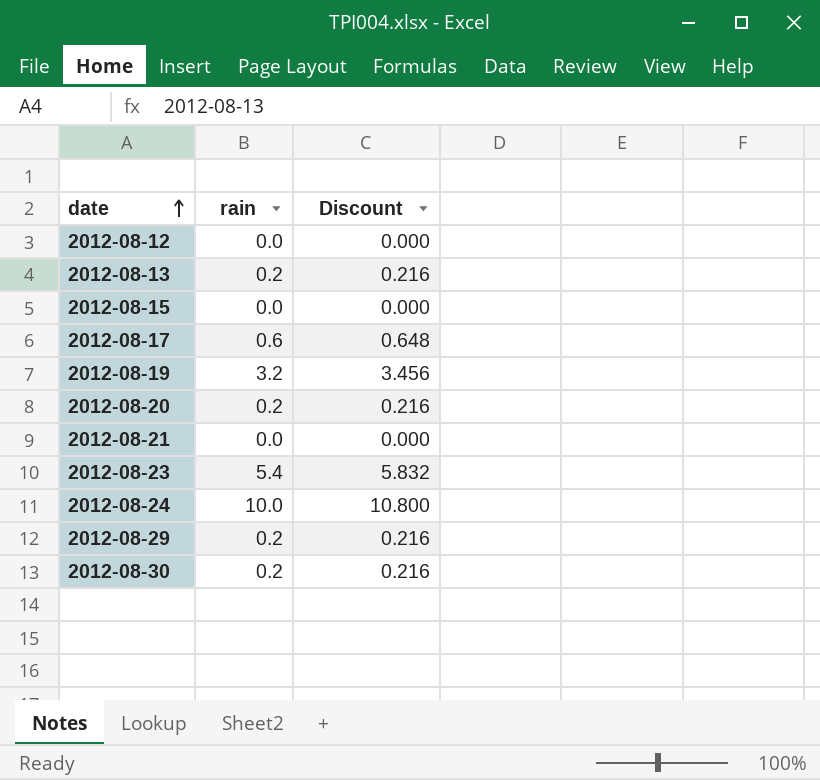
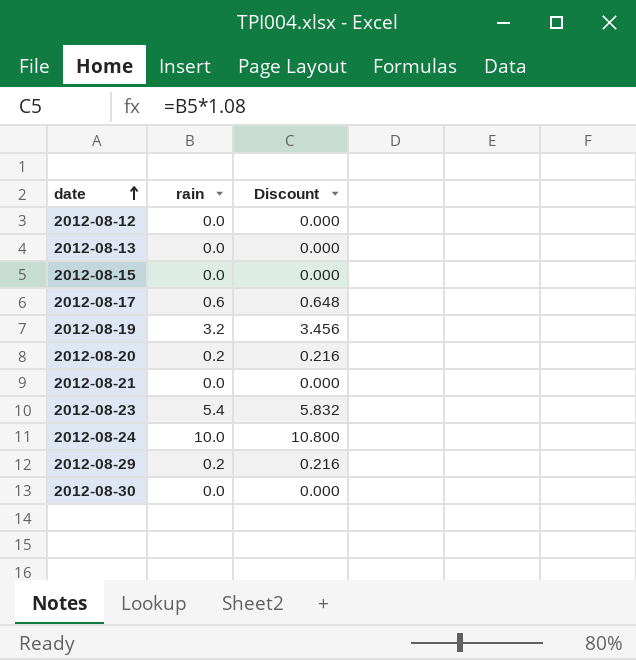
2012-08-13 | rain: 0.2 -> 0.0
2012-08-13 | Discount: 0.216 -> 0.000
2012-08-30 | rain: 0.2 -> 0.0
2012-08-30 | Discount: 0.216 -> 0.000

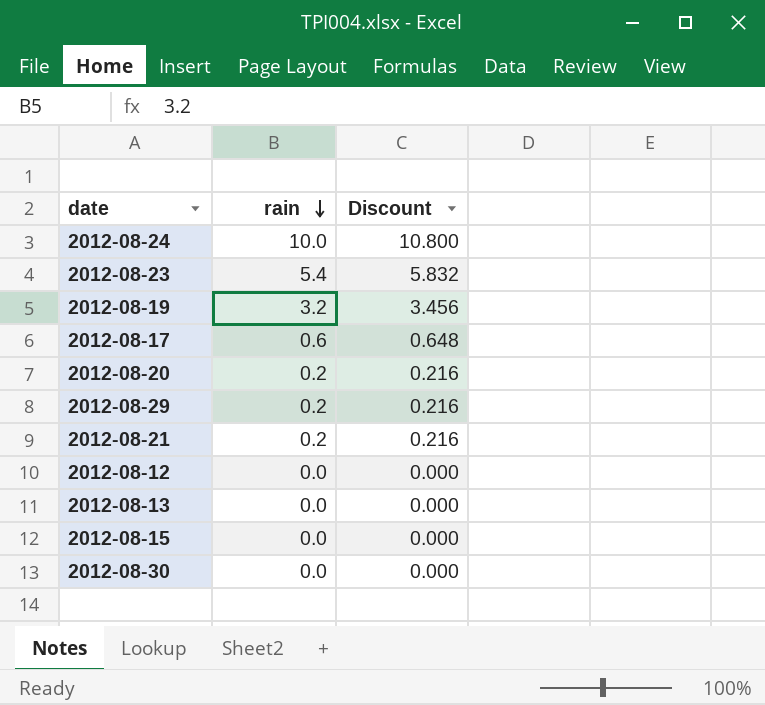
row order: date ascending -> rain descending
2012-08-21 | rain: 0.0 -> 0.2
2012-08-21 | Discount: 0.000 -> 0.216

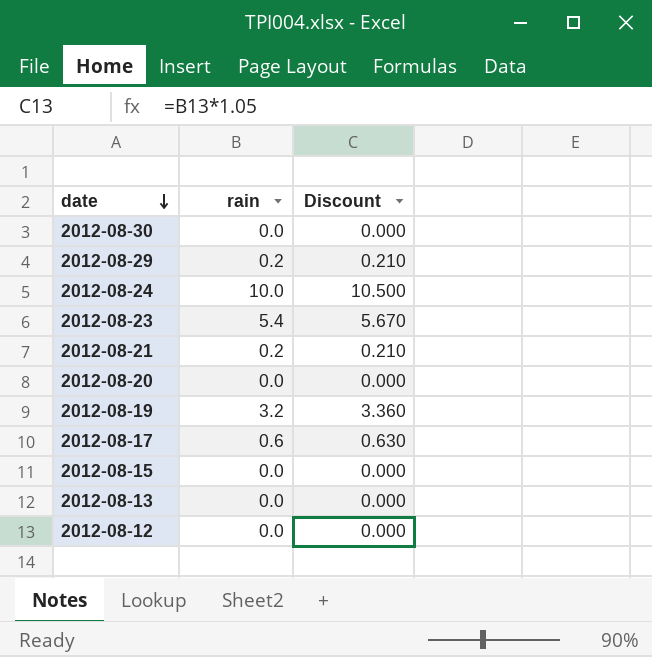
row order: rain descending -> date descending
column Discount | formula: [rain] * 1.08 -> [rain] * 1.05
2012-08-20 | rain: 0.2 -> 0.0

